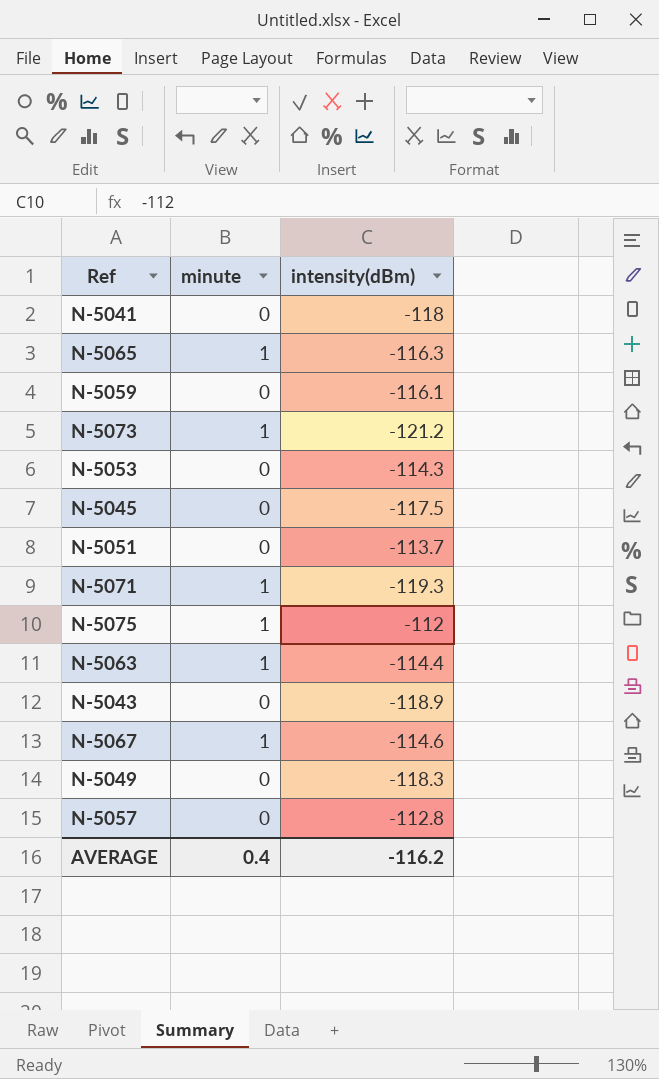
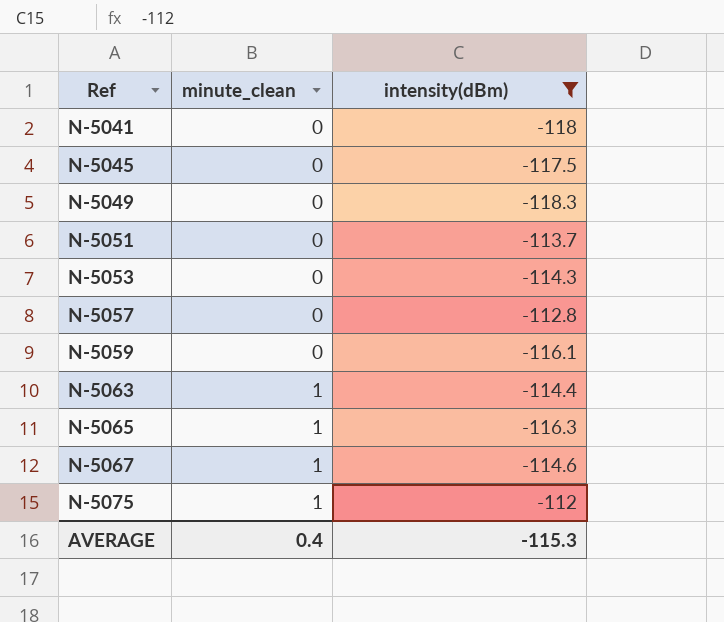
filter: none -> intensity(dBm) >= -118.3
row order: none -> Ref ascending
column name: minute -> minute_clean
AVERAGE | intensity(dBm): -116.2 -> -115.3

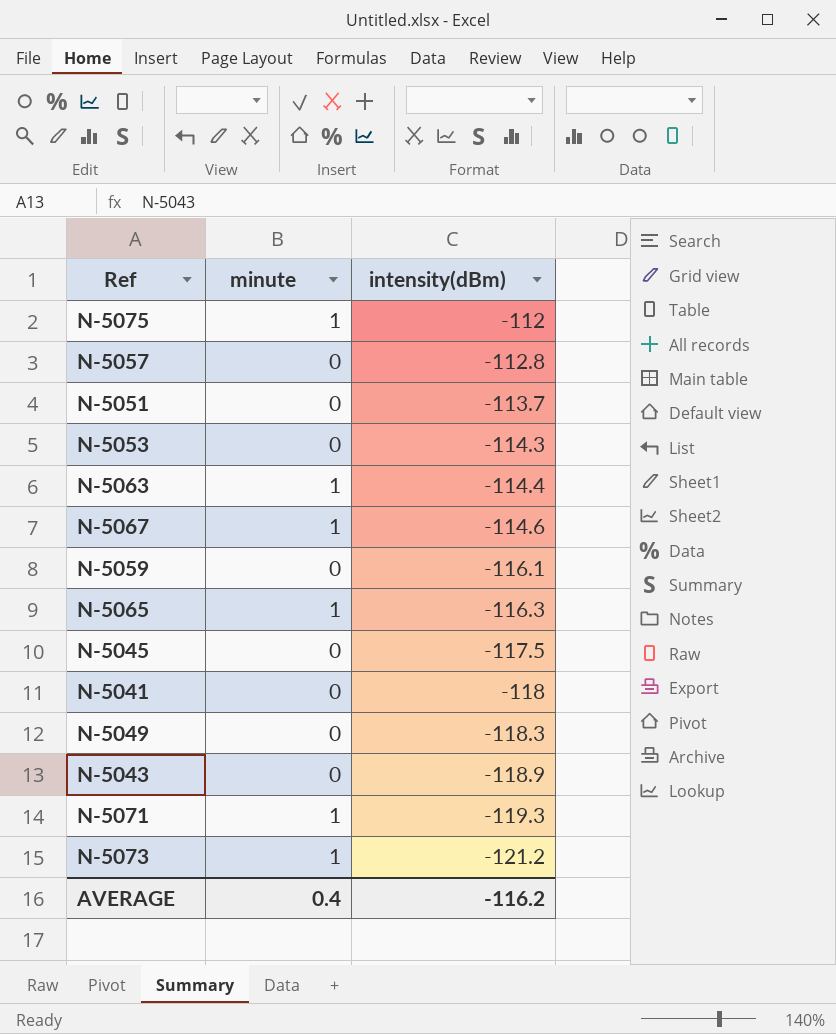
filter: intensity(dBm) >= -118.3 -> none
row order: Ref ascending -> intensity(dBm) descending
column name: minute_clean -> minute
AVERAGE | intensity(dBm): -115.3 -> -116.2

